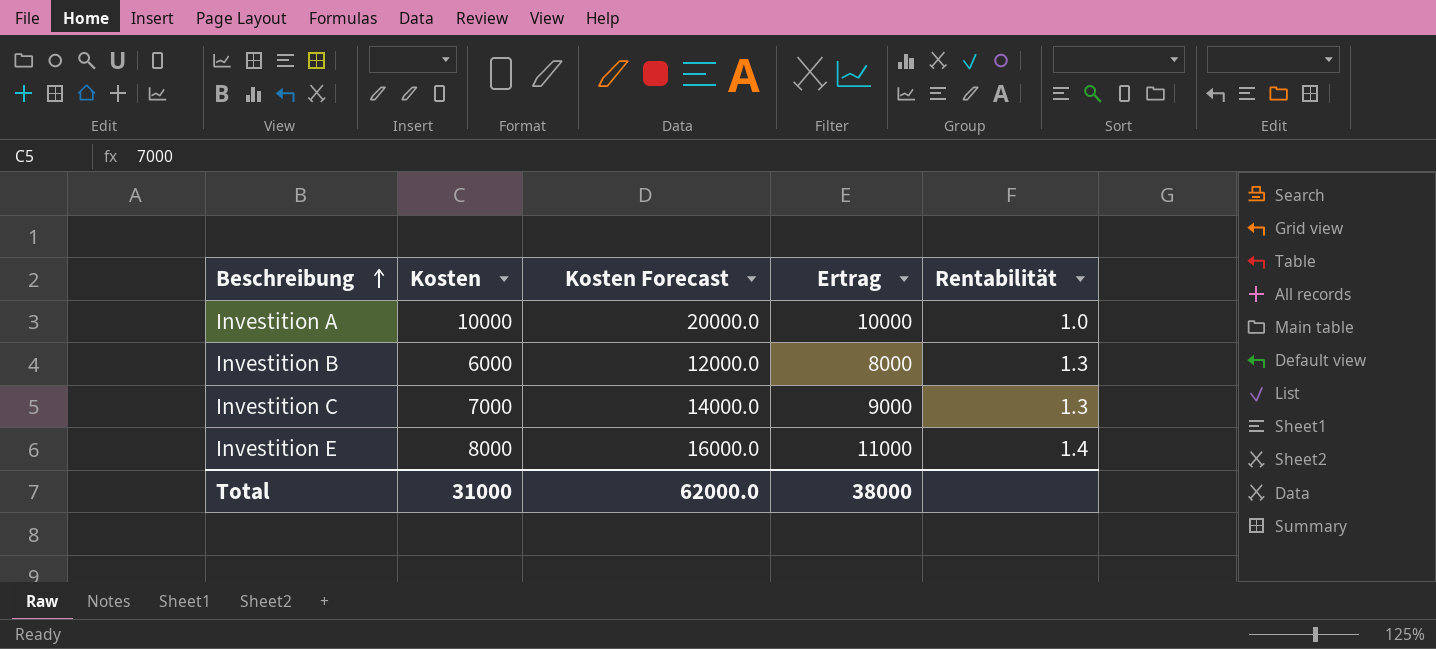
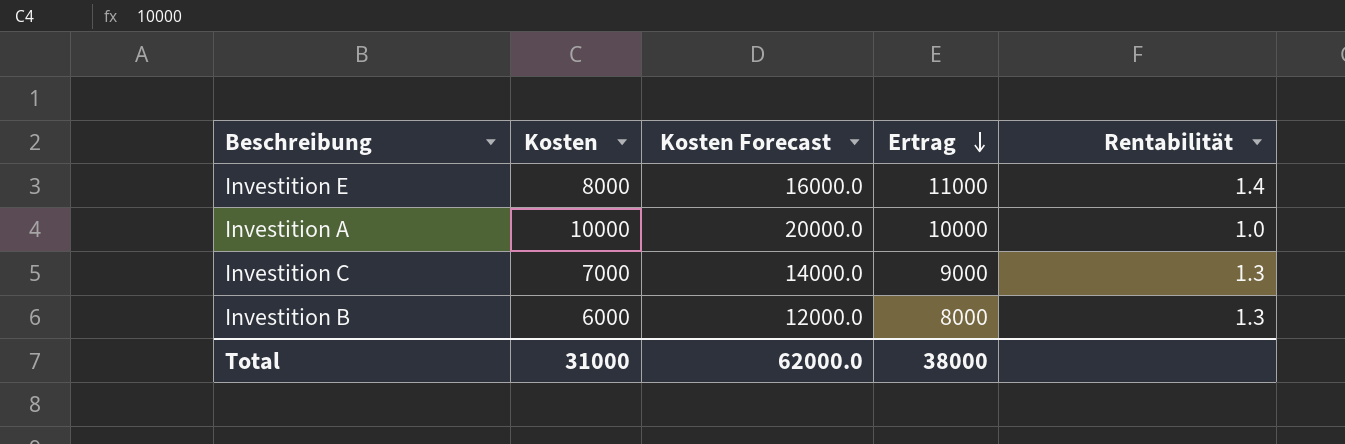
row order: Beschreibung ascending -> Ertrag descending

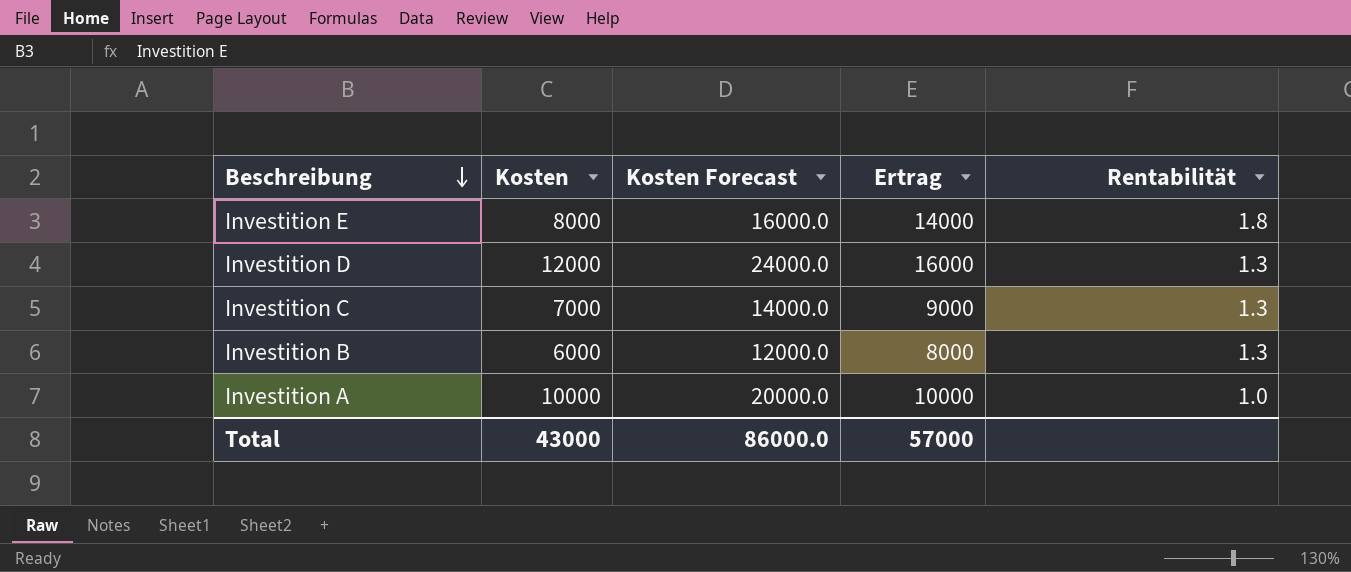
row order: Ertrag descending -> Beschreibung descending
Investition E | Ertrag: 11000 -> 14000
Investition E | Rentabilität: 1.4 -> 1.8
row Investition D: none -> 12000 | 24000.0 | 16000 | 1.3
Total | Kosten: 31000 -> 43000
Total | Kosten Forecast: 62000.0 -> 86000.0
Total | Ertrag: 38000 -> 57000

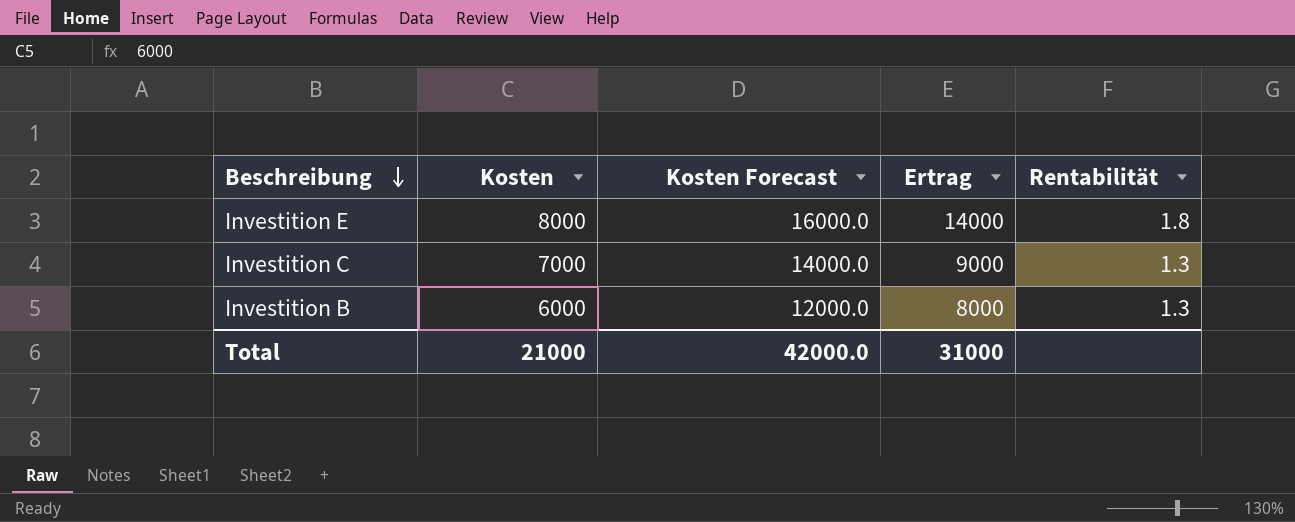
row Investition D: 12000 | 24000.0 | 16000 | 1.3 -> none
row Investition A: 10000 | 20000.0 | 10000 | 1.0 -> none
Total | Kosten: 43000 -> 21000
Total | Kosten Forecast: 86000.0 -> 42000.0
Total | Ertrag: 57000 -> 31000

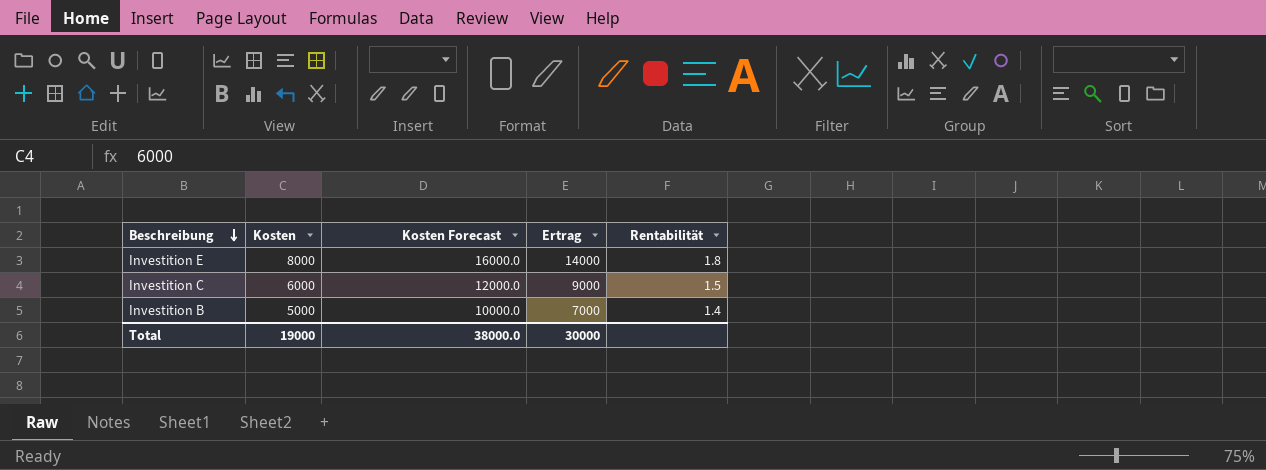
Investition C | Kosten: 7000 -> 6000
Investition C | Kosten Forecast: 14000.0 -> 12000.0
Investition C | Rentabilität: 1.3 -> 1.5
Investition B | Kosten: 6000 -> 5000
Investition B | Kosten Forecast: 12000.0 -> 10000.0
Investition B | Ertrag: 8000 -> 7000
Investition B | Rentabilität: 1.3 -> 1.4
Total | Kosten: 21000 -> 19000
Total | Kosten Forecast: 42000.0 -> 38000.0
Total | Ertrag: 31000 -> 30000

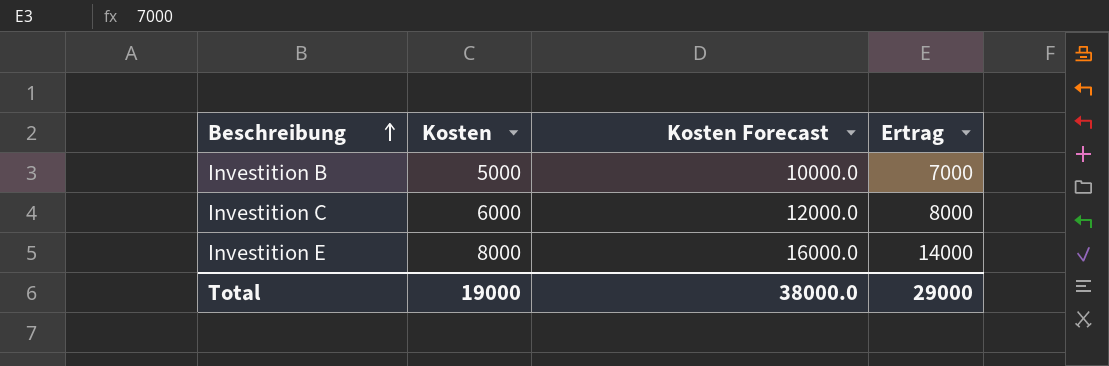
row order: Beschreibung descending -> Beschreibung ascending
column Rentabilität | formula: [Ertrag] / [Kosten] -> none
Investition C | Ertrag: 9000 -> 8000
Total | Ertrag: 30000 -> 29000

